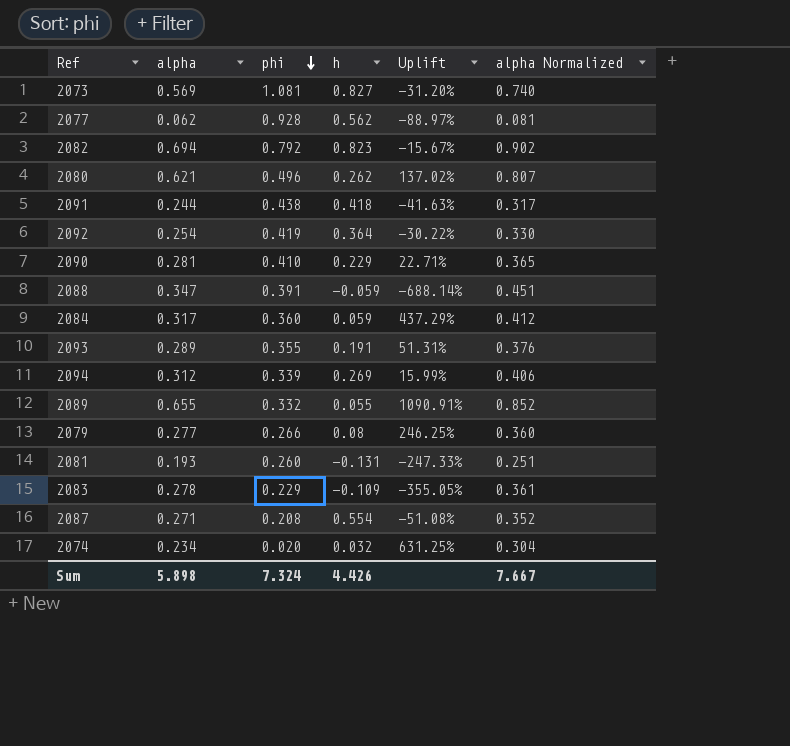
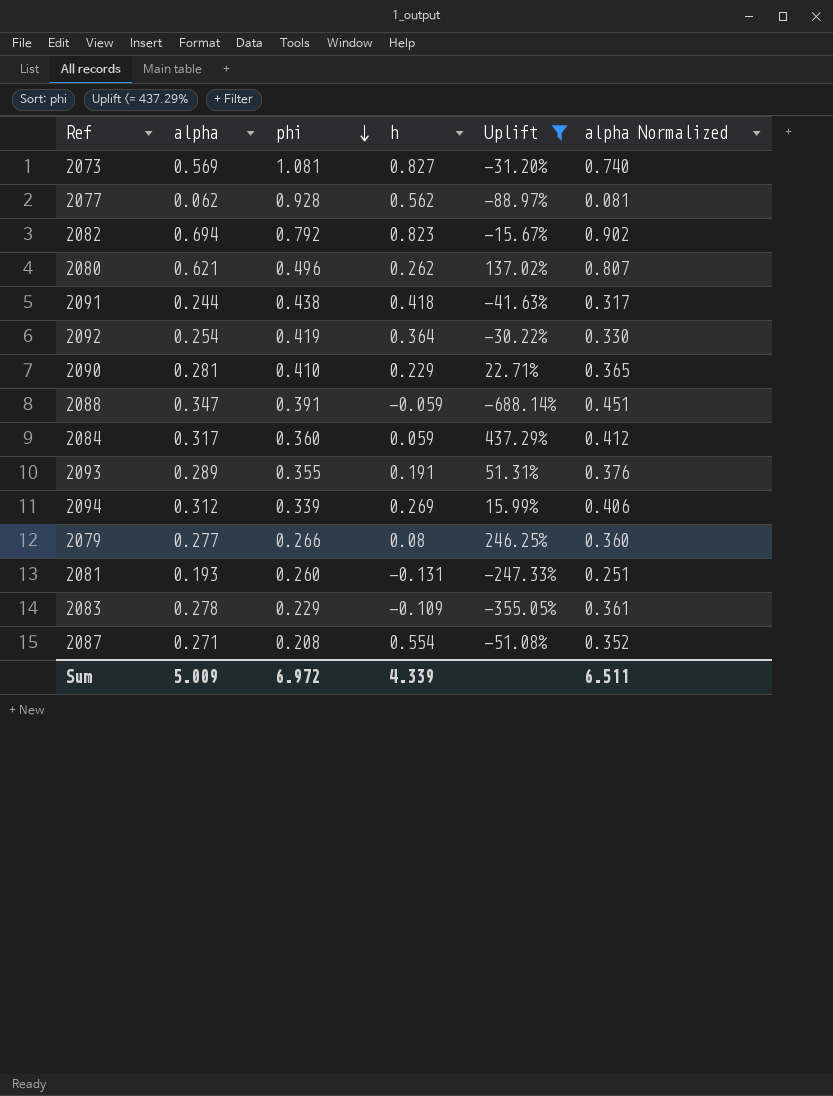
filter: none -> Uplift <= 437.29%
Sum | alpha: 5.898 -> 5.009
Sum | phi: 7.324 -> 6.972
Sum | h: 4.426 -> 4.339
Sum | alpha Normalized: 7.667 -> 6.511

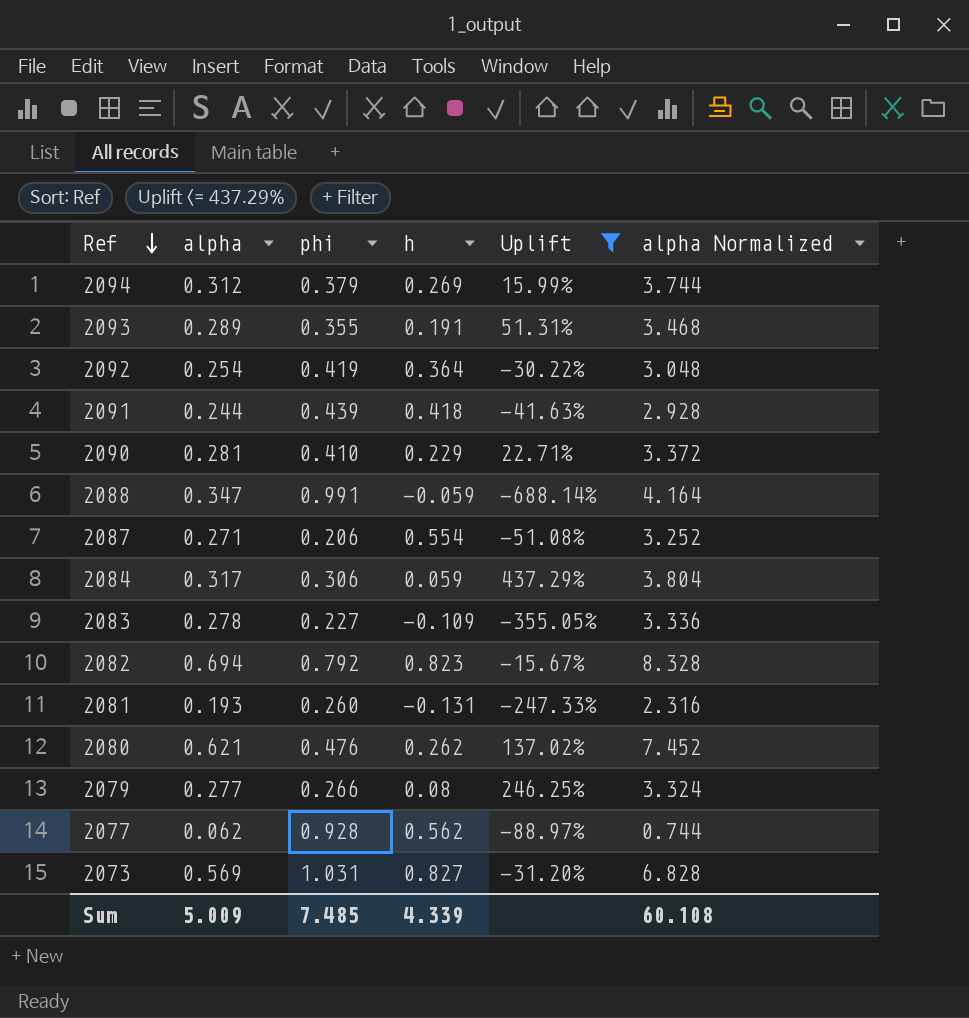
row order: phi descending -> Ref descending
column alpha Normalized | formula: [alpha] * 1.3 -> [alpha] * 12
2094 | phi: 0.339 -> 0.379
2091 | phi: 0.438 -> 0.439
2088 | phi: 0.391 -> 0.991
2087 | phi: 0.208 -> 0.206
2084 | phi: 0.360 -> 0.306
2083 | phi: 0.229 -> 0.227
2080 | phi: 0.496 -> 0.476
2073 | phi: 1.081 -> 1.031
Sum | phi: 6.972 -> 7.485
Sum | alpha Normalized: 6.511 -> 60.108

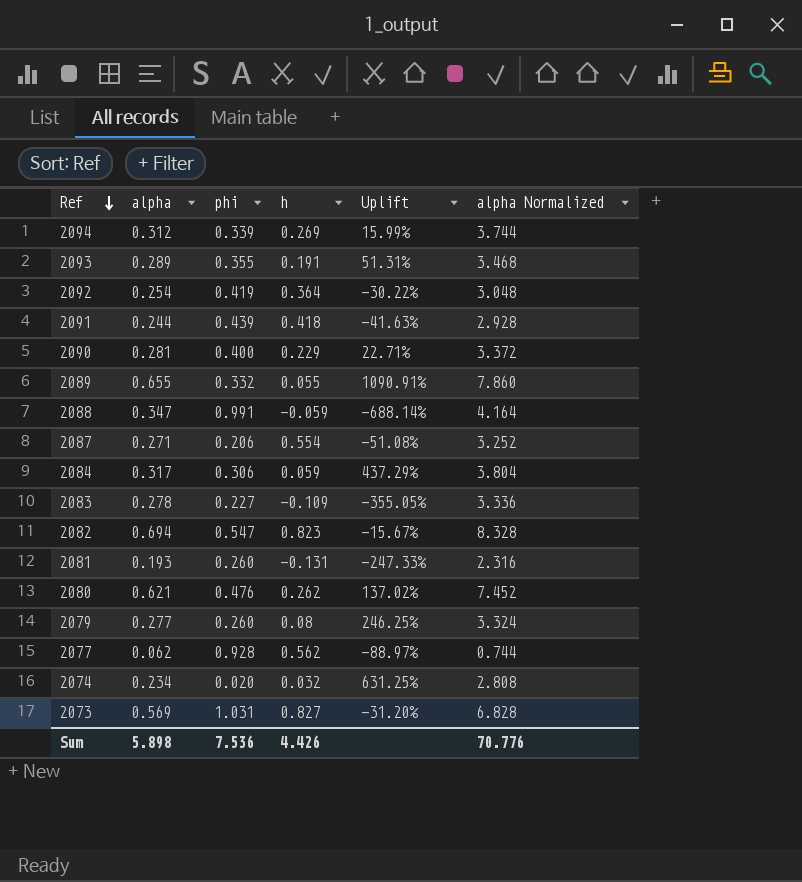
filter: Uplift <= 437.29% -> none
2094 | phi: 0.379 -> 0.339
2090 | phi: 0.410 -> 0.400
2082 | phi: 0.792 -> 0.547
2079 | phi: 0.266 -> 0.260
Sum | alpha: 5.009 -> 5.898
Sum | phi: 7.485 -> 7.536
Sum | h: 4.339 -> 4.426
Sum | alpha Normalized: 60.108 -> 70.776

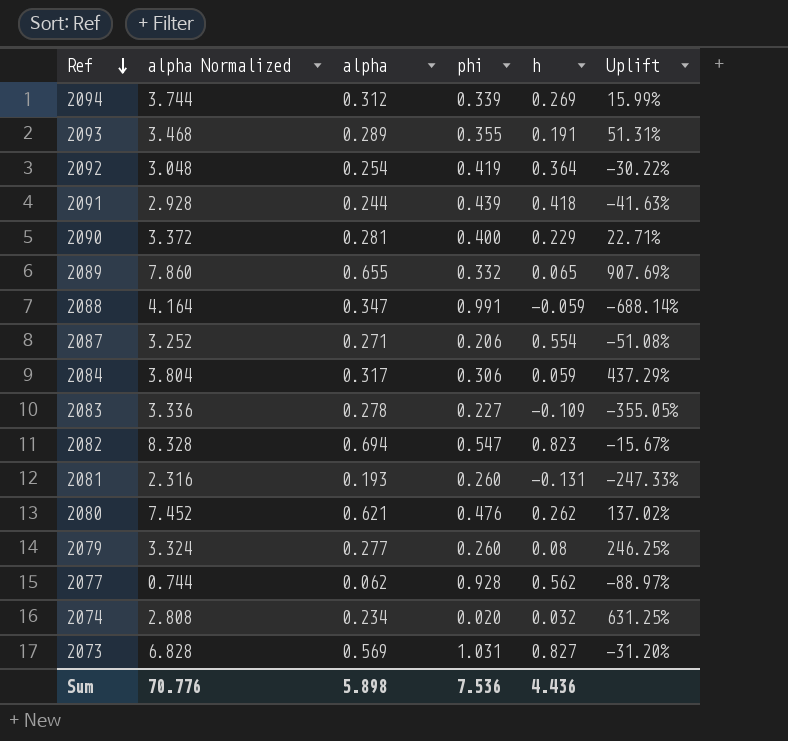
column alpha Normalized | position: 6 -> 2
2089 | h: 0.055 -> 0.065
2089 | Uplift: 1090.91% -> 907.69%
Sum | h: 4.426 -> 4.436

